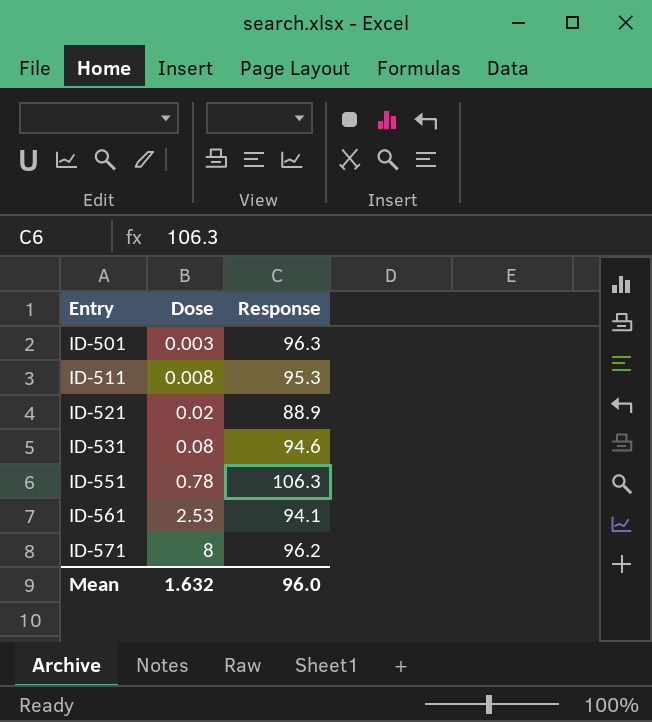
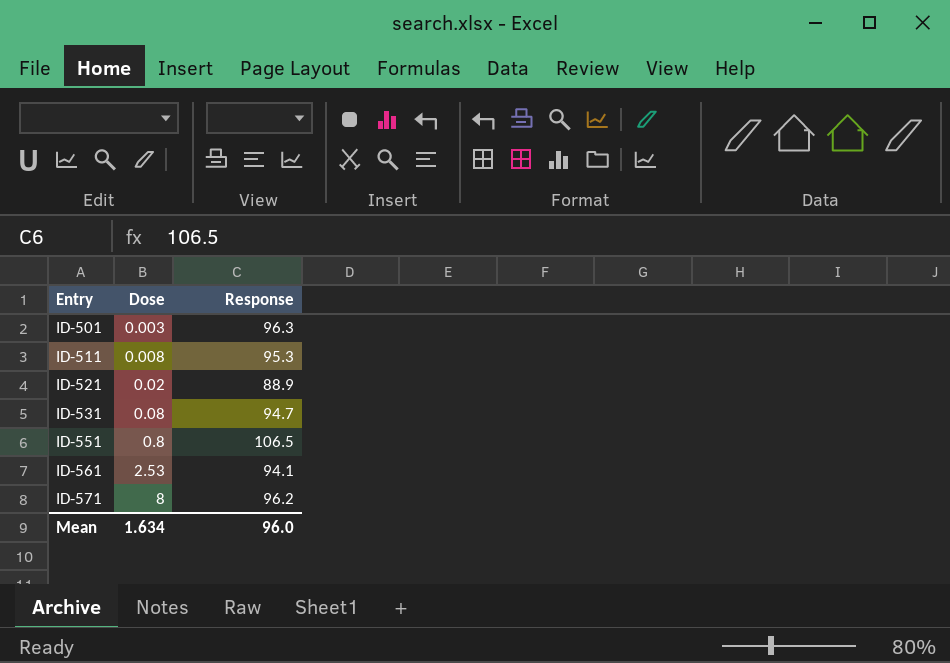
ID-531 | Response: 94.6 -> 94.7
ID-551 | Dose: 0.78 -> 0.8
ID-551 | Response: 106.3 -> 106.5
Mean | Dose: 1.632 -> 1.634

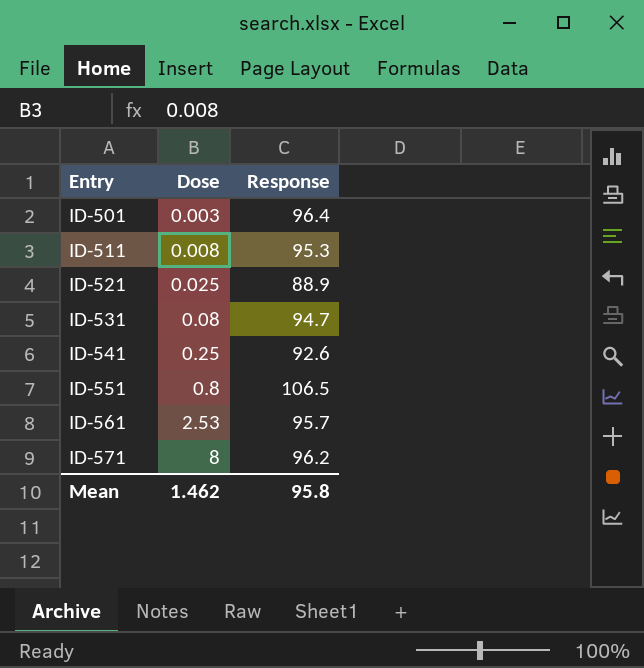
ID-501 | Response: 96.3 -> 96.4
ID-521 | Dose: 0.02 -> 0.025
row ID-541: none -> 0.25 | 92.6
ID-561 | Response: 94.1 -> 95.7
Mean | Dose: 1.634 -> 1.462
Mean | Response: 96.0 -> 95.8

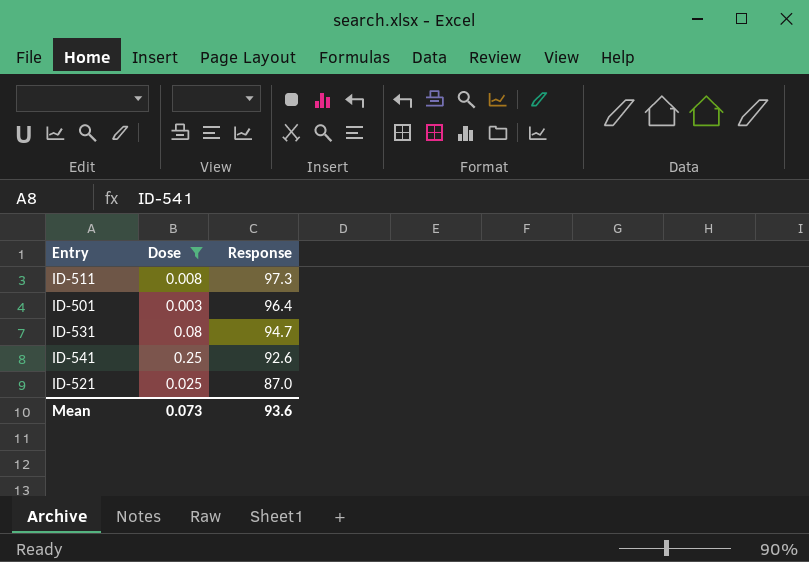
filter: none -> Dose <= 0.25
row order: Entry ascending -> Response descending
ID-511 | Response: 95.3 -> 97.3
ID-521 | Response: 88.9 -> 87.0
Mean | Dose: 1.462 -> 0.073
Mean | Response: 95.8 -> 93.6

